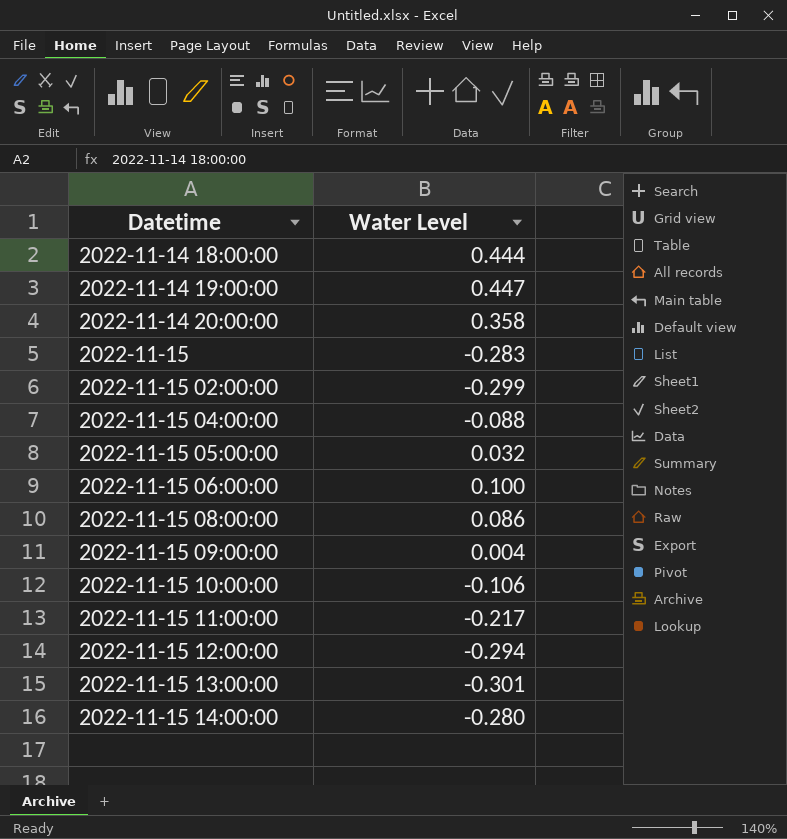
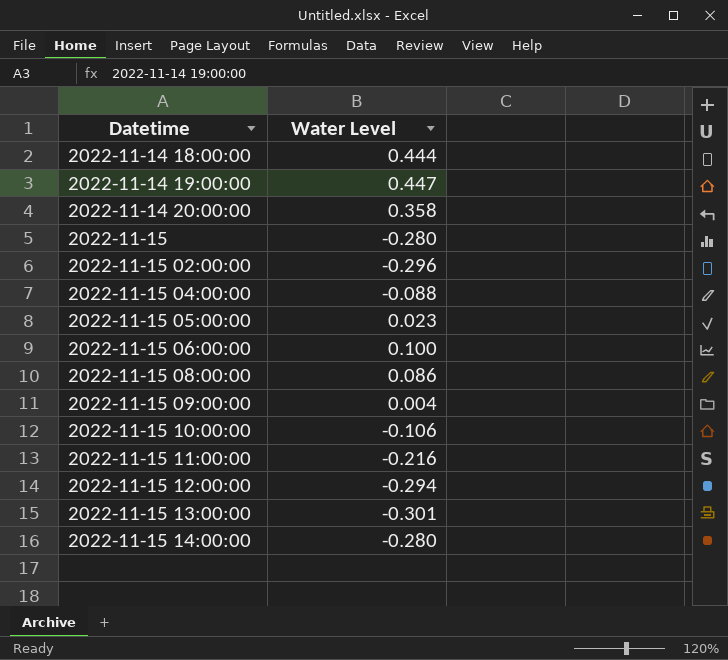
2022-11-15 | Water Level: -0.283 -> -0.280
2022-11-15 02:00:00 | Water Level: -0.299 -> -0.296
2022-11-15 05:00:00 | Water Level: 0.032 -> 0.023
2022-11-15 11:00:00 | Water Level: -0.217 -> -0.216

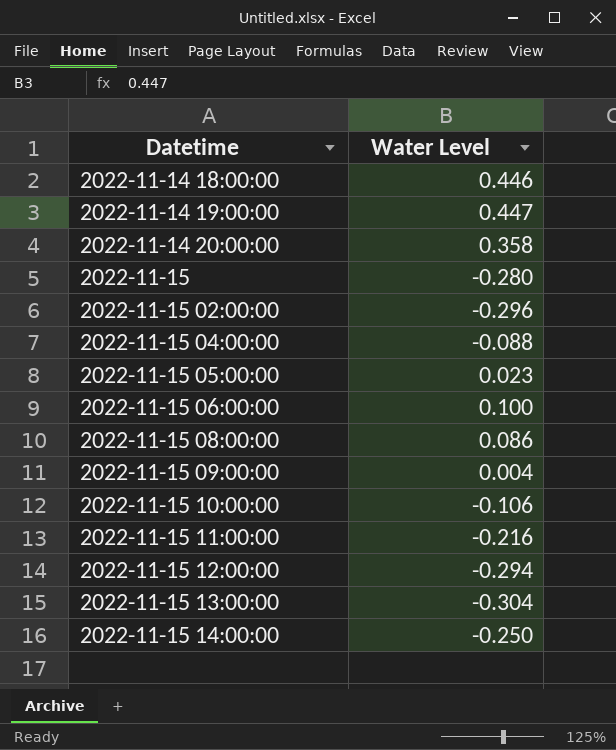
2022-11-14 18:00:00 | Water Level: 0.444 -> 0.446
2022-11-15 13:00:00 | Water Level: -0.301 -> -0.304
2022-11-15 14:00:00 | Water Level: -0.280 -> -0.250

